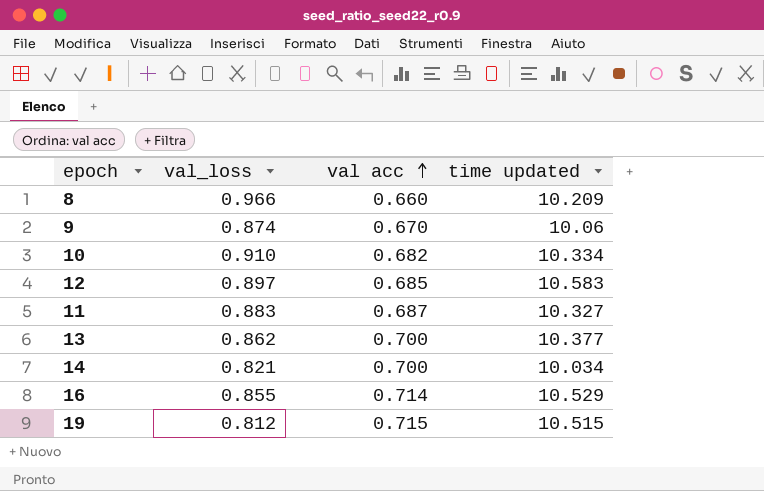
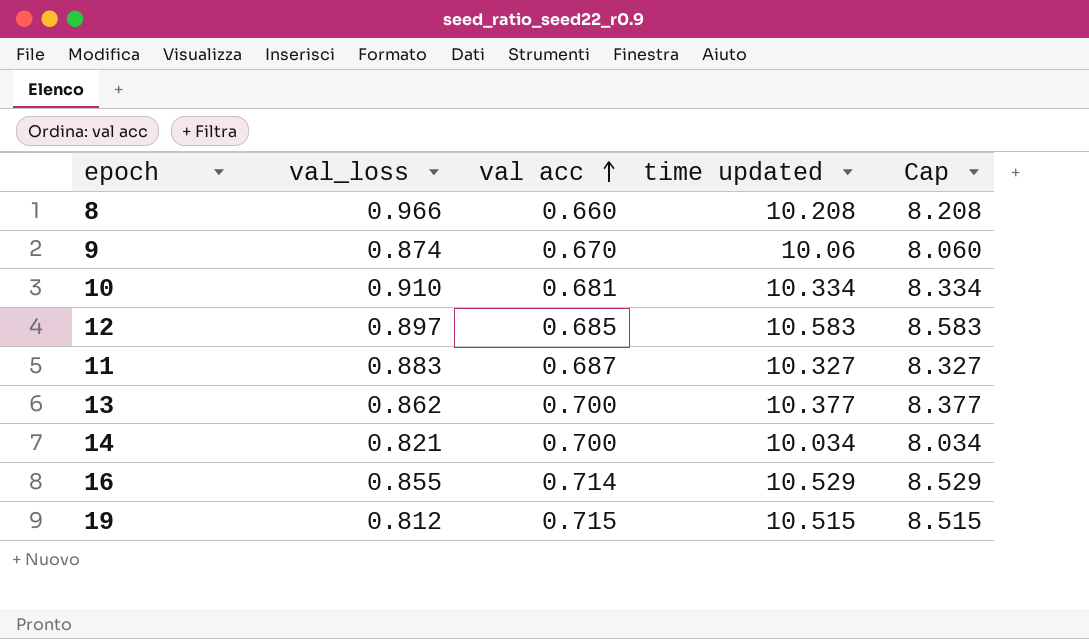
column Cap | formula: none -> [time updated] - 2
8 | time updated: 10.209 -> 10.208
10 | val acc: 0.682 -> 0.681

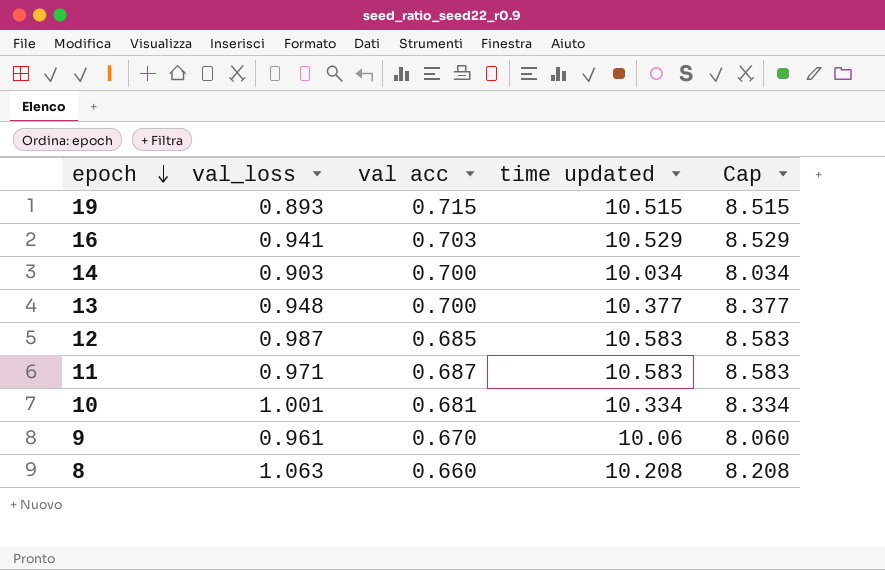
row order: val acc ascending -> epoch descending
19 | val_loss: 0.812 -> 0.893
16 | val_loss: 0.855 -> 0.941
16 | val acc: 0.714 -> 0.703
14 | val_loss: 0.821 -> 0.903
13 | val_loss: 0.862 -> 0.948
12 | val_loss: 0.897 -> 0.987
11 | val_loss: 0.883 -> 0.971
11 | time updated: 10.327 -> 10.583
11 | Cap: 8.327 -> 8.583
10 | val_loss: 0.910 -> 1.001
9 | val_loss: 0.874 -> 0.961
8 | val_loss: 0.966 -> 1.063

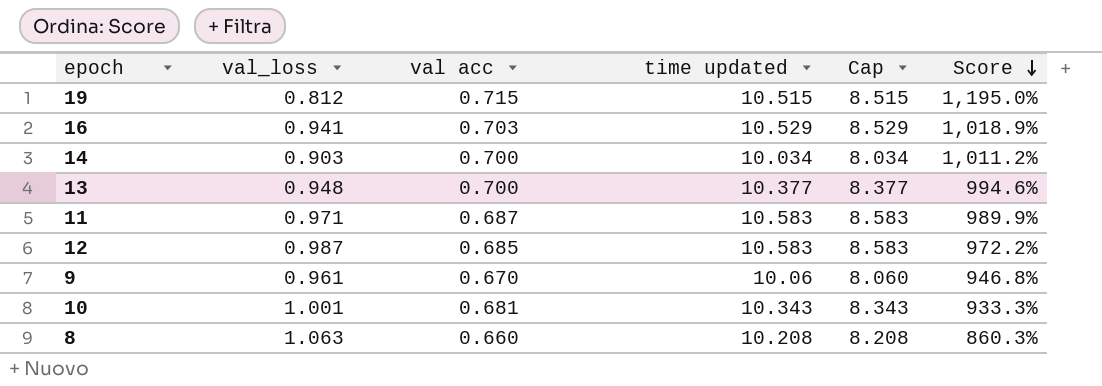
row order: epoch descending -> Score descending
column Score | formula: none -> ([time updated] - [val_loss]) / [val_loss]
19 | val_loss: 0.893 -> 0.812
10 | time updated: 10.334 -> 10.343
10 | Cap: 8.334 -> 8.343

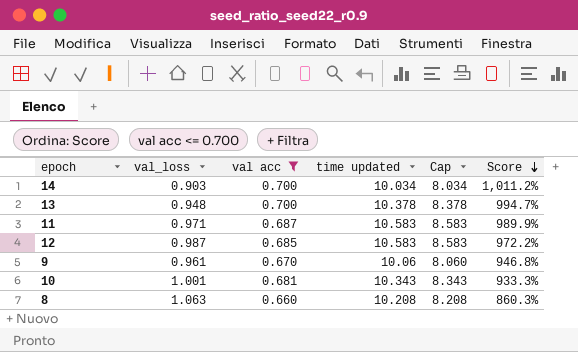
filter: none -> val acc <= 0.700
13 | time updated: 10.377 -> 10.378
13 | Cap: 8.377 -> 8.378
13 | Score: 994.6% -> 994.7%

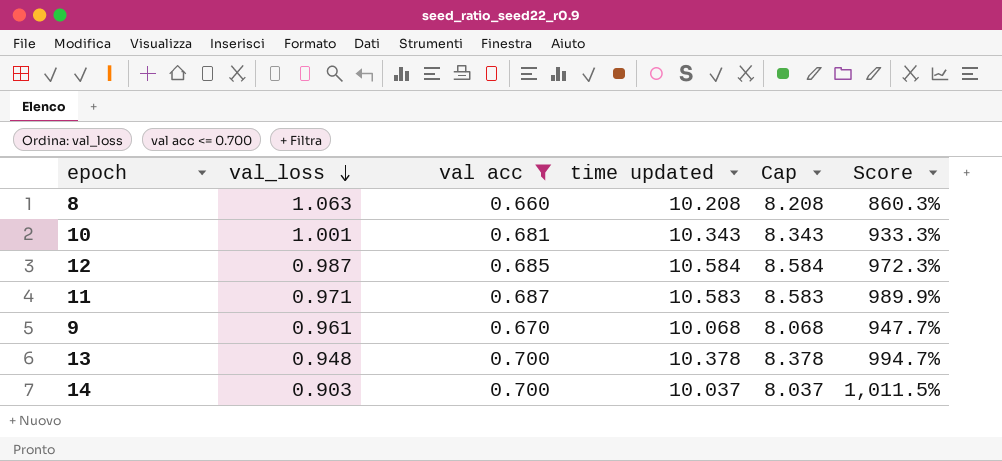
row order: Score descending -> val_loss descending
12 | time updated: 10.583 -> 10.584
12 | Cap: 8.583 -> 8.584
12 | Score: 972.2% -> 972.3%
9 | time updated: 10.06 -> 10.068
9 | Cap: 8.060 -> 8.068
9 | Score: 946.8% -> 947.7%
14 | time updated: 10.034 -> 10.037
14 | Cap: 8.034 -> 8.037
14 | Score: 1,011.2% -> 1,011.5%

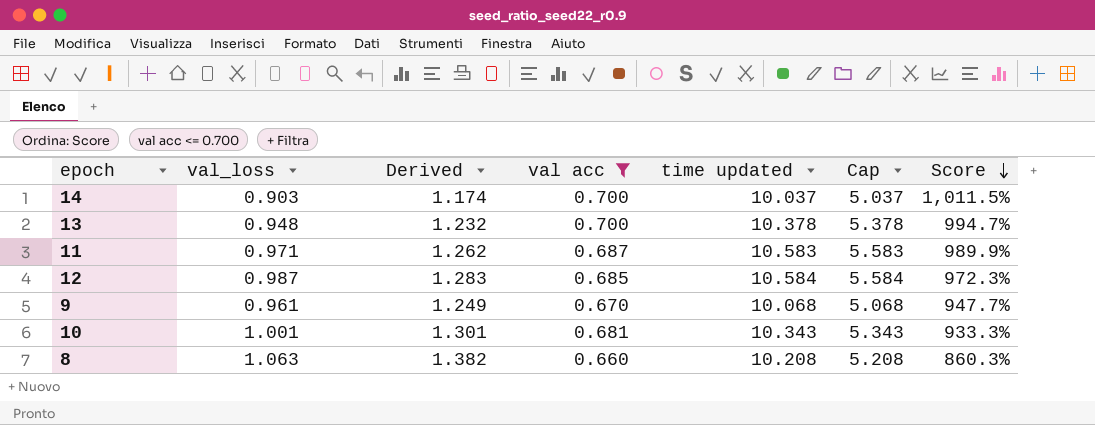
row order: val_loss descending -> Score descending
column Derived | formula: none -> [val_loss] * 1.3
column Cap | formula: [time updated] - 2 -> [time updated] - 5

